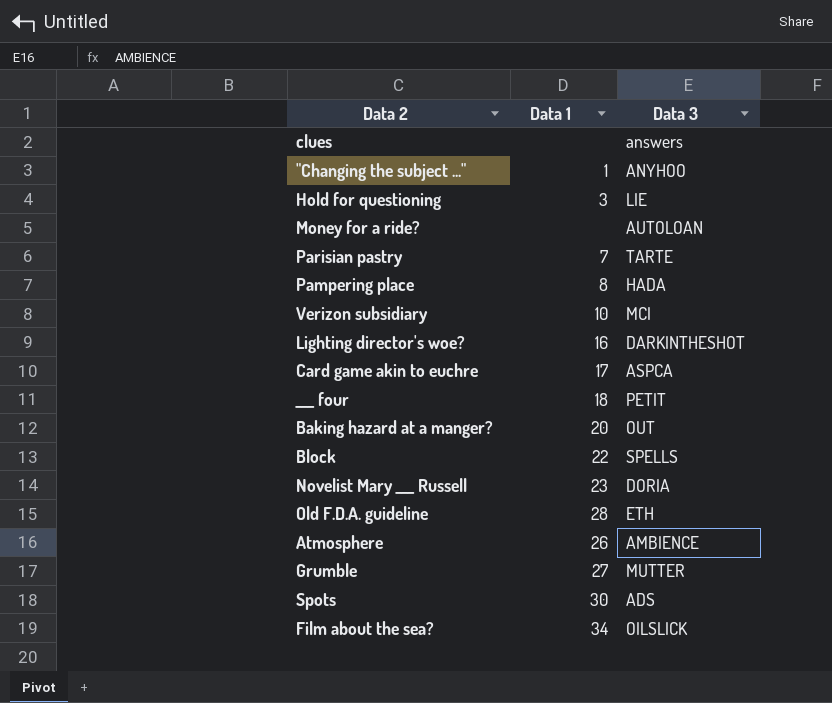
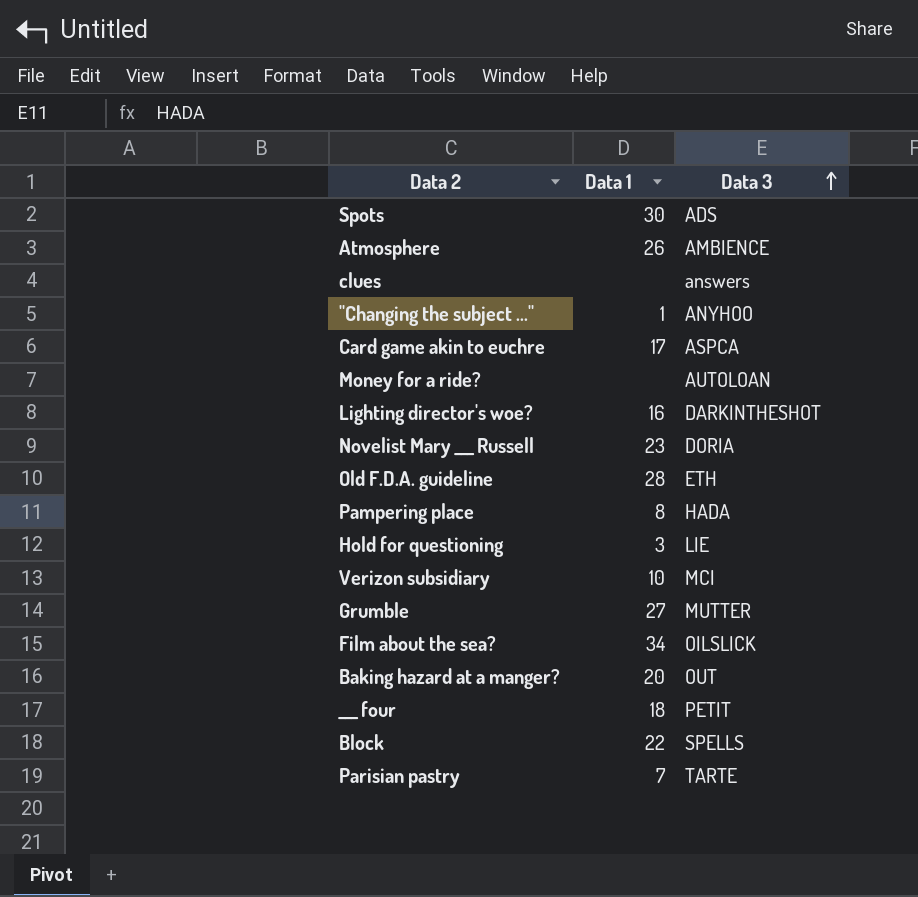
row order: none -> Data 3 ascending

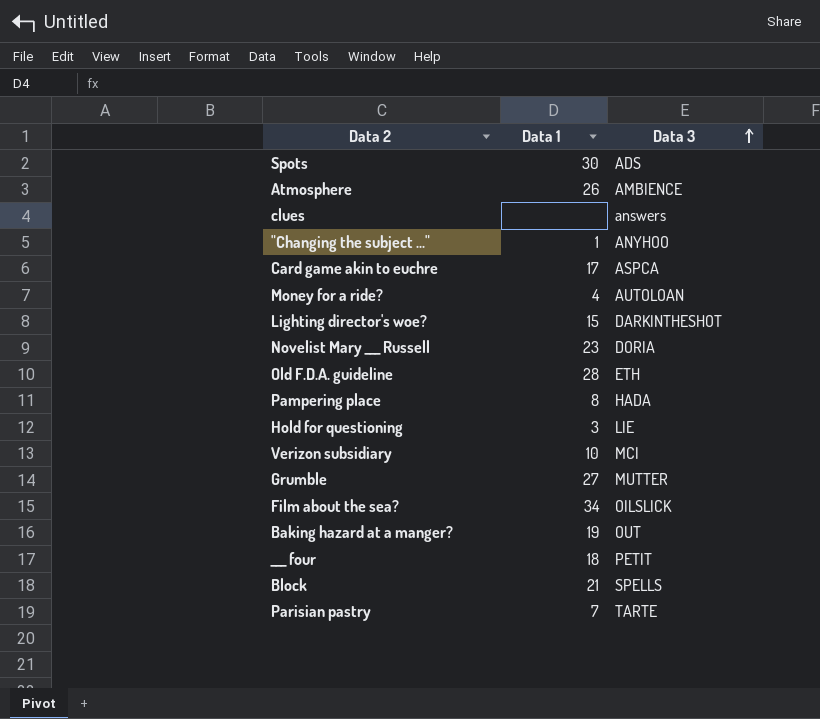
Money for a ride? | Data 1: none -> 4
Lighting director's woe? | Data 1: 16 -> 15
Baking hazard at a manger? | Data 1: 20 -> 19
Block | Data 1: 22 -> 21

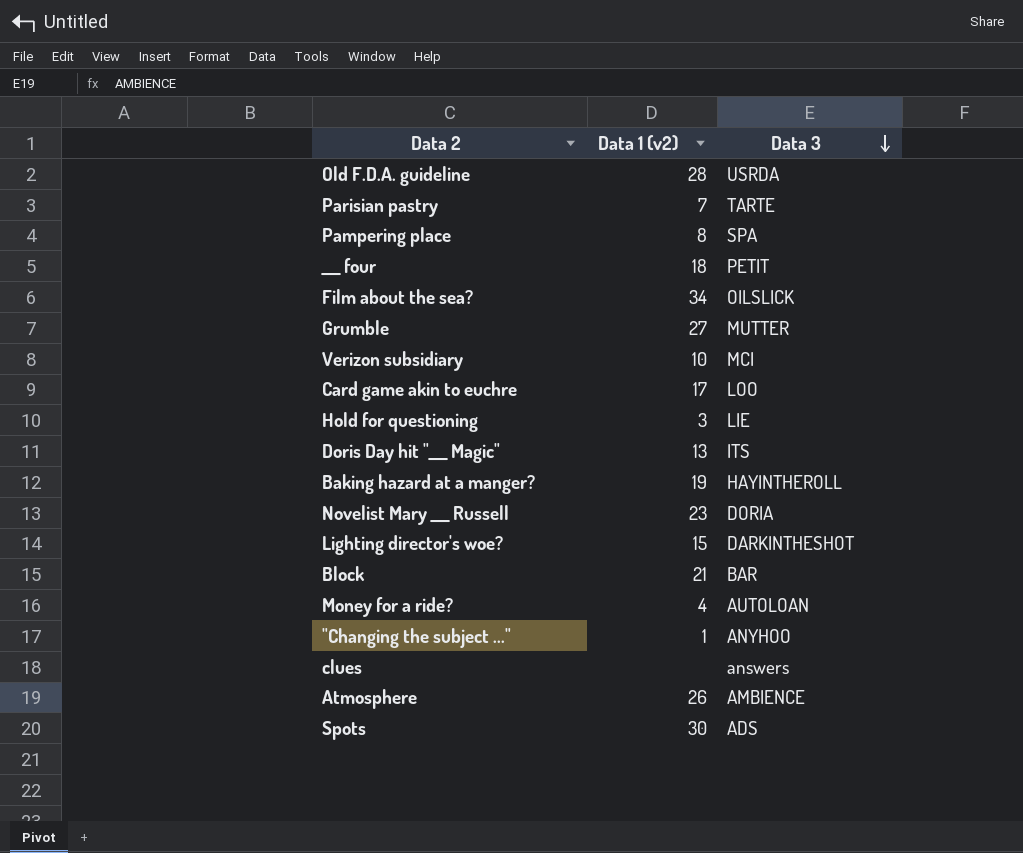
row order: Data 3 ascending -> Data 3 descending
column name: Data 1 -> Data 1 (v2)
Old F.D.A. guideline | Data 3: ETH -> USRDA
Pampering place | Data 3: HADA -> SPA
Card game akin to euchre | Data 3: ASPCA -> LOO
row Doris Day hit "___ Magic": none -> 13 | ITS
Baking hazard at a manger? | Data 3: OUT -> HAYINTHEROLL
Block | Data 3: SPELLS -> BAR

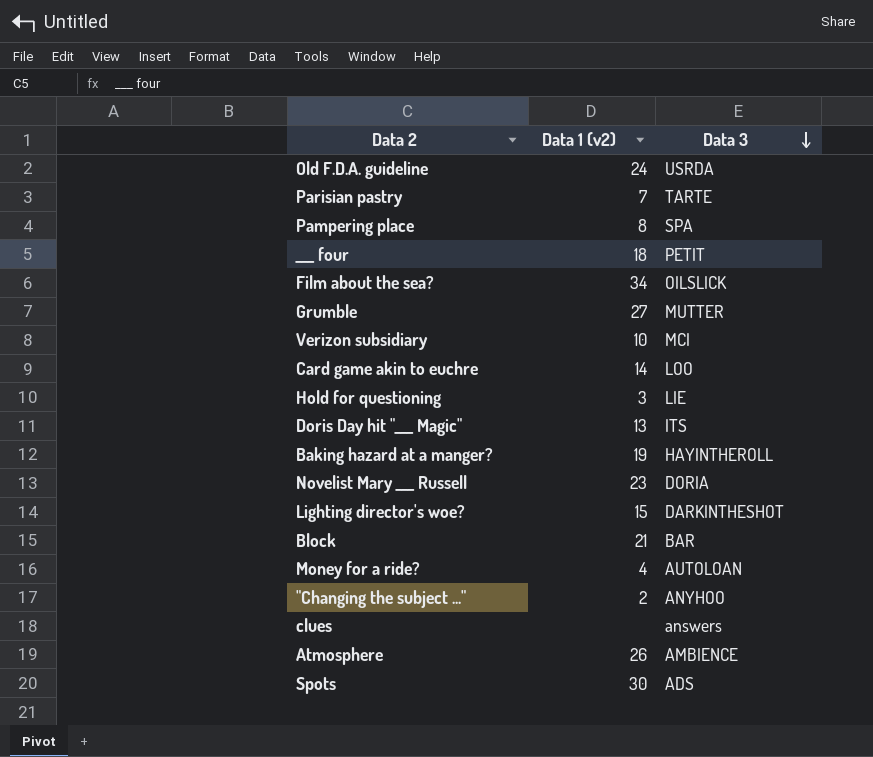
Old F.D.A. guideline | Data 1 (v2): 28 -> 24
Card game akin to euchre | Data 1 (v2): 17 -> 14
"Changing the subject ..." | Data 1 (v2): 1 -> 2

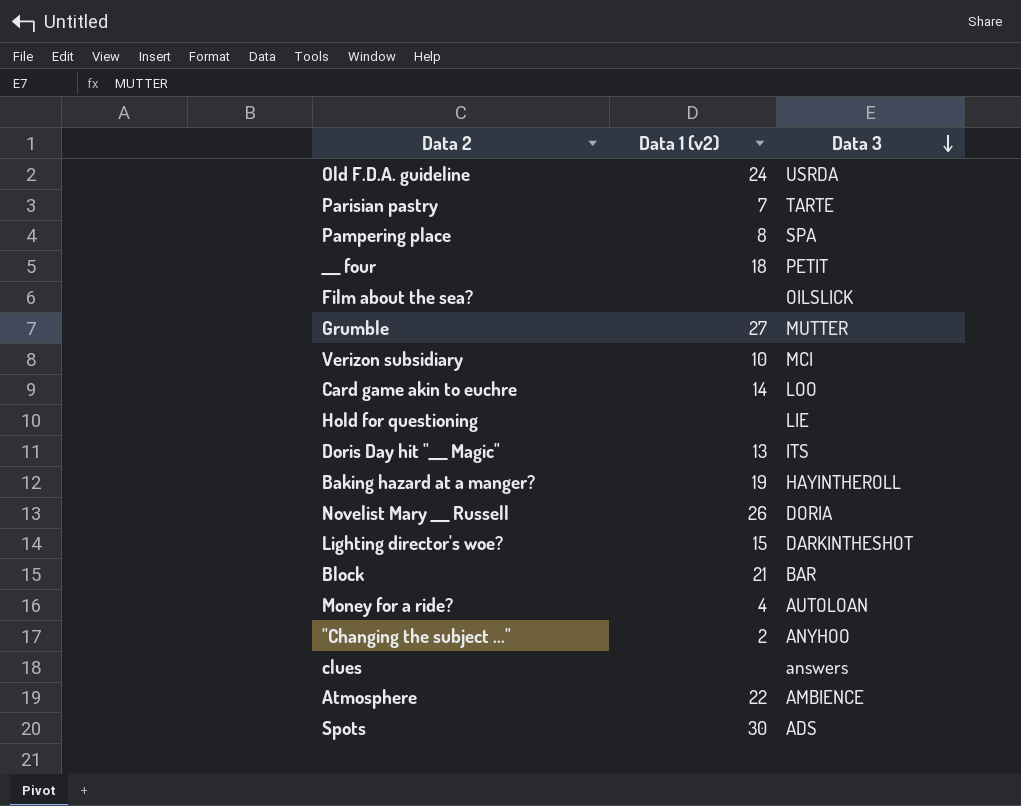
Film about the sea? | Data 1 (v2): 34 -> none
Hold for questioning | Data 1 (v2): 3 -> none
Novelist Mary ___ Russell | Data 1 (v2): 23 -> 26
Atmosphere | Data 1 (v2): 26 -> 22

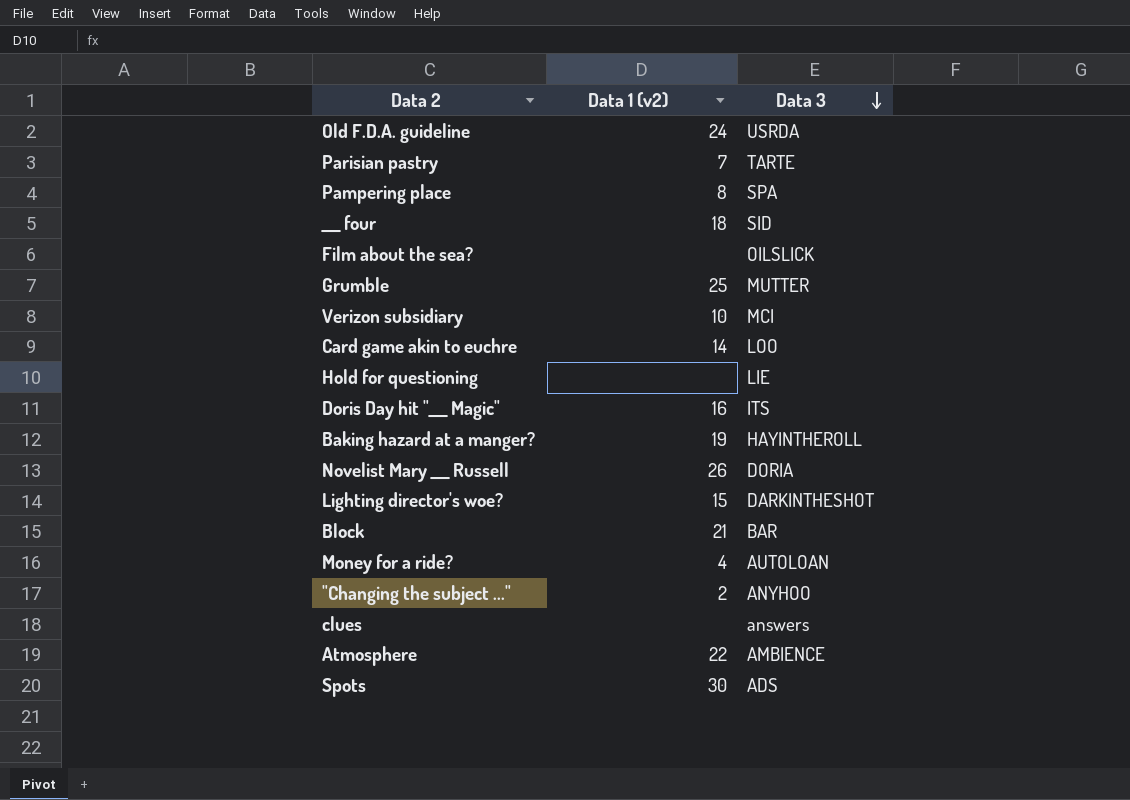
___ four | Data 3: PETIT -> SID
Grumble | Data 1 (v2): 27 -> 25
Doris Day hit "___ Magic" | Data 1 (v2): 13 -> 16

